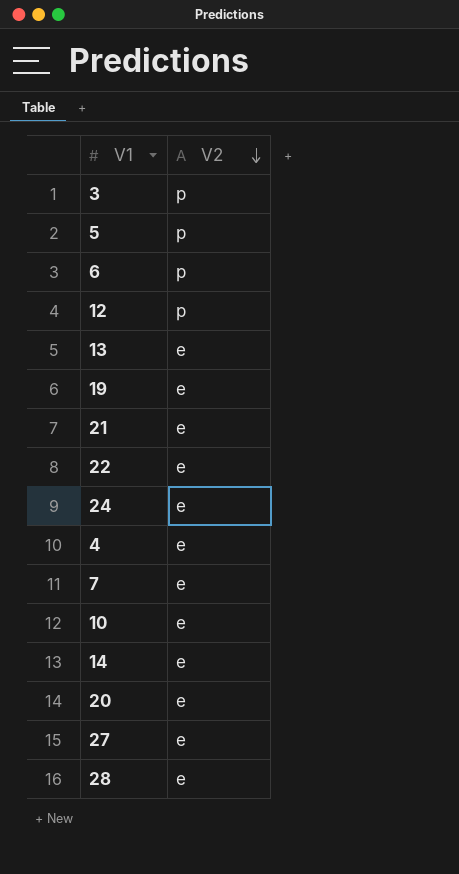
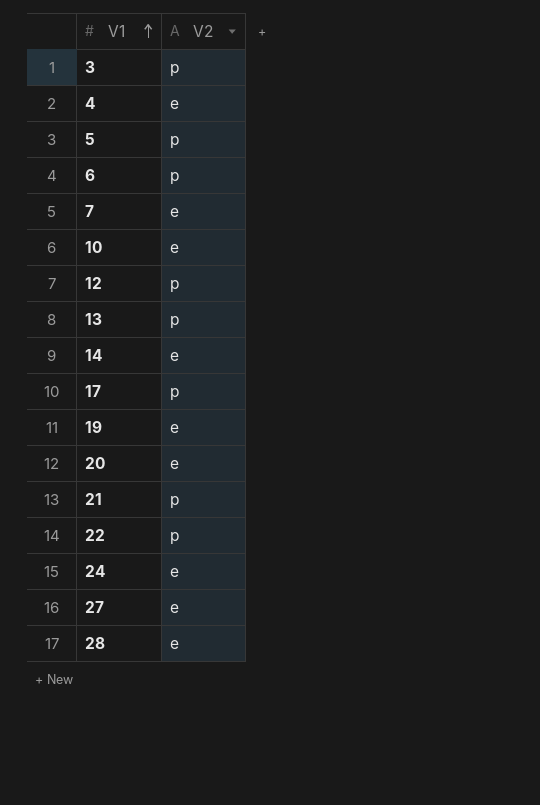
row order: V2 descending -> V1 ascending
13 | V2: e -> p
row 17: none -> p
21 | V2: e -> p
22 | V2: e -> p

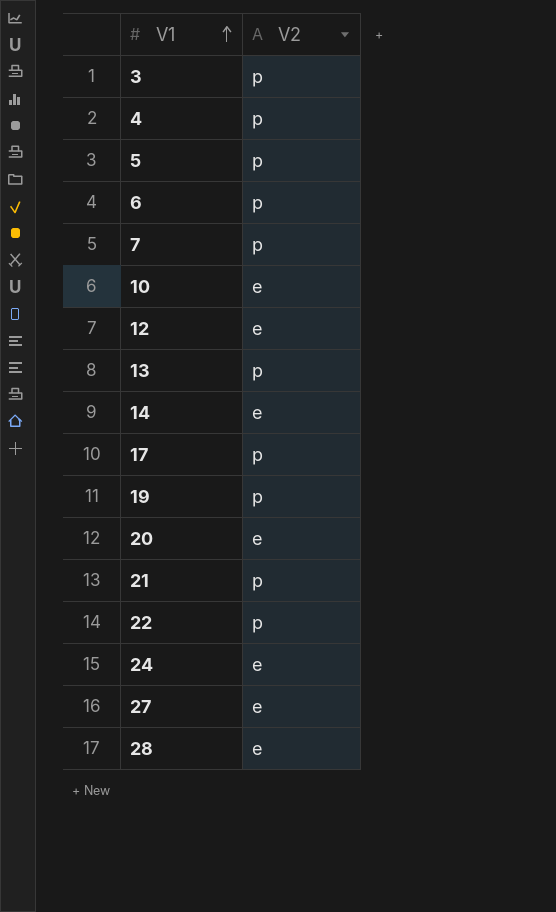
4 | V2: e -> p
7 | V2: e -> p
12 | V2: p -> e
19 | V2: e -> p

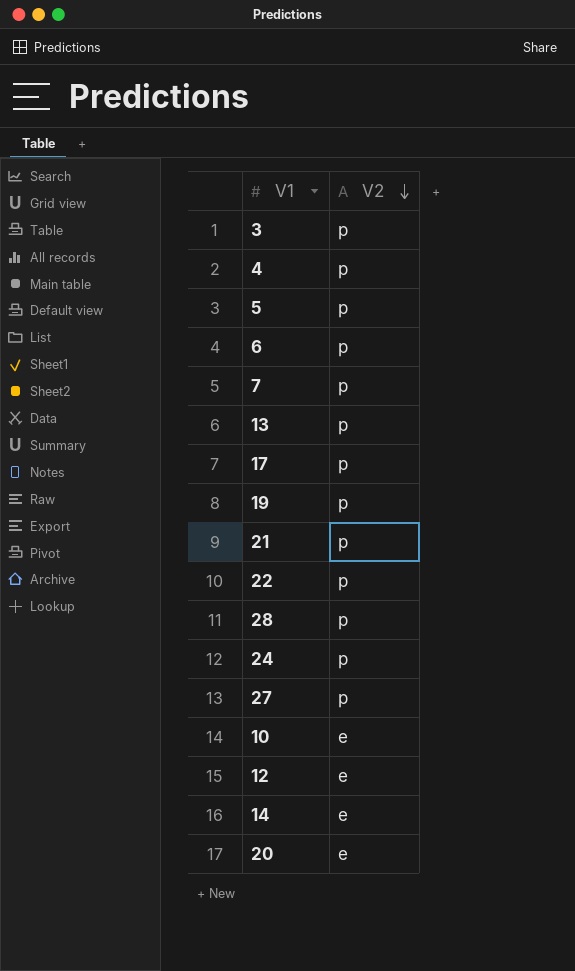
row order: V1 ascending -> V2 descending
28 | V2: e -> p
24 | V2: e -> p
27 | V2: e -> p

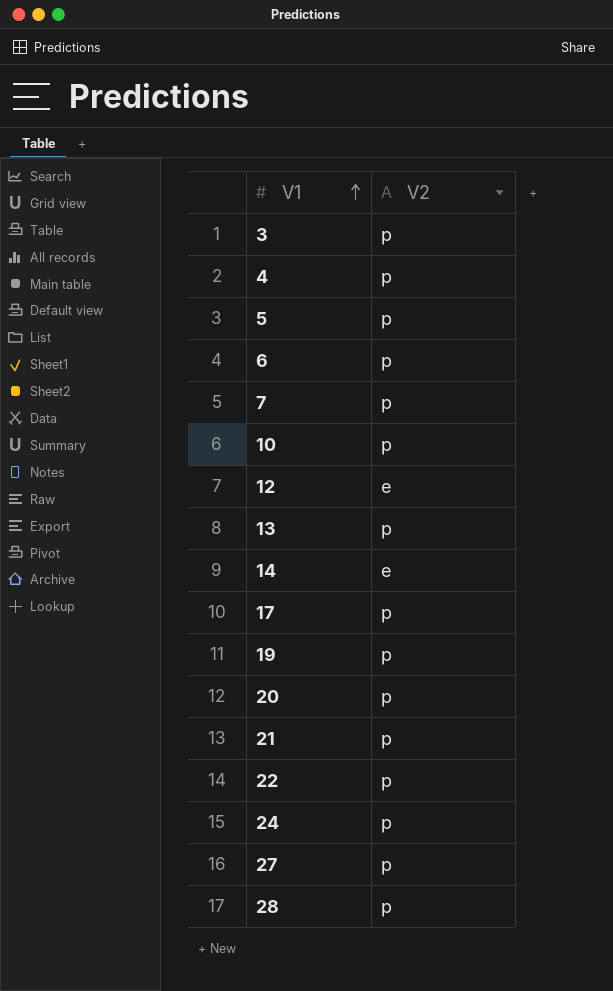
row order: V2 descending -> V1 ascending
10 | V2: e -> p
20 | V2: e -> p

